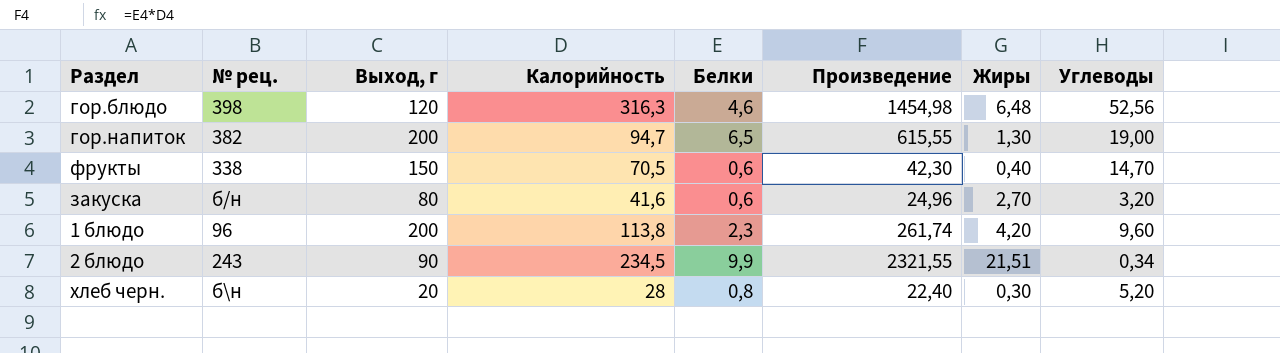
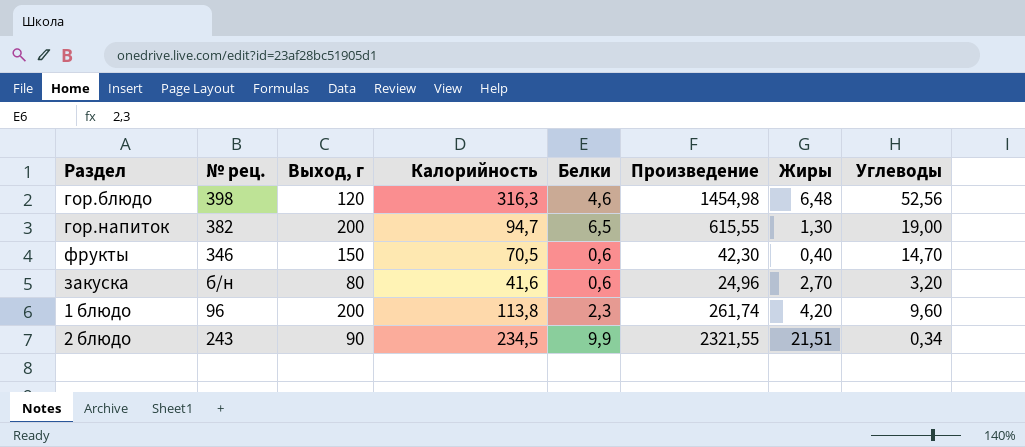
row хлеб черн.: б\н | 20 | 28 | 0,8 | 22,40 | 0,30 | 5,20 -> none
фрукты | № рец.: 338 -> 346

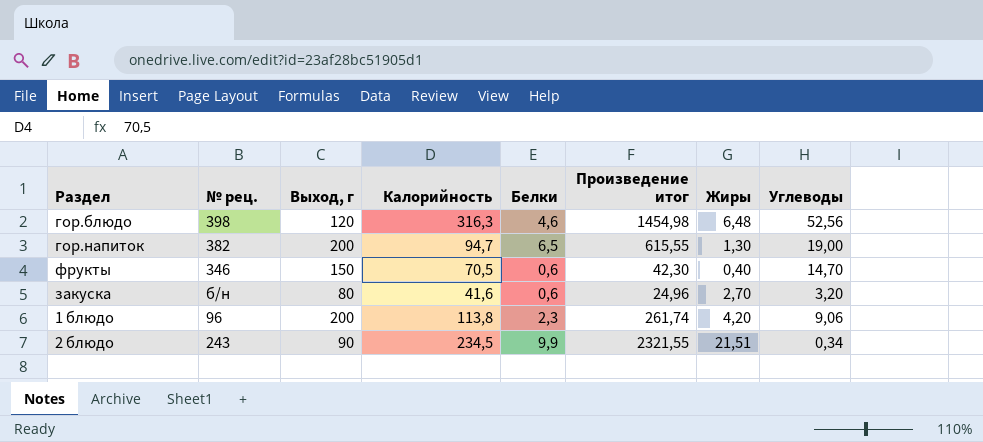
column name: Произведение -> Произведение итог
1 блюдо | Углеводы: 9,60 -> 9,06

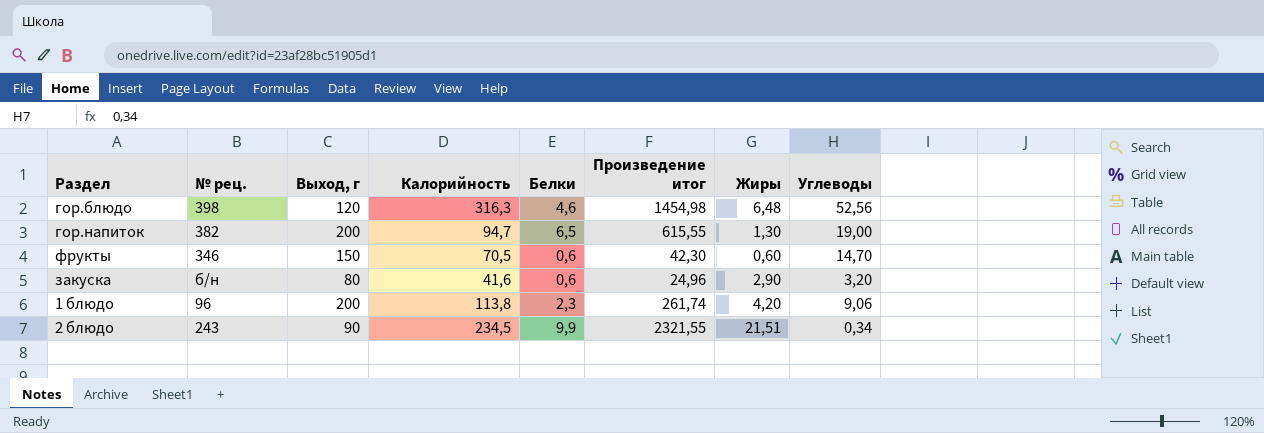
фрукты | Жиры: 0,40 -> 0,60
закуска | Жиры: 2,70 -> 2,90

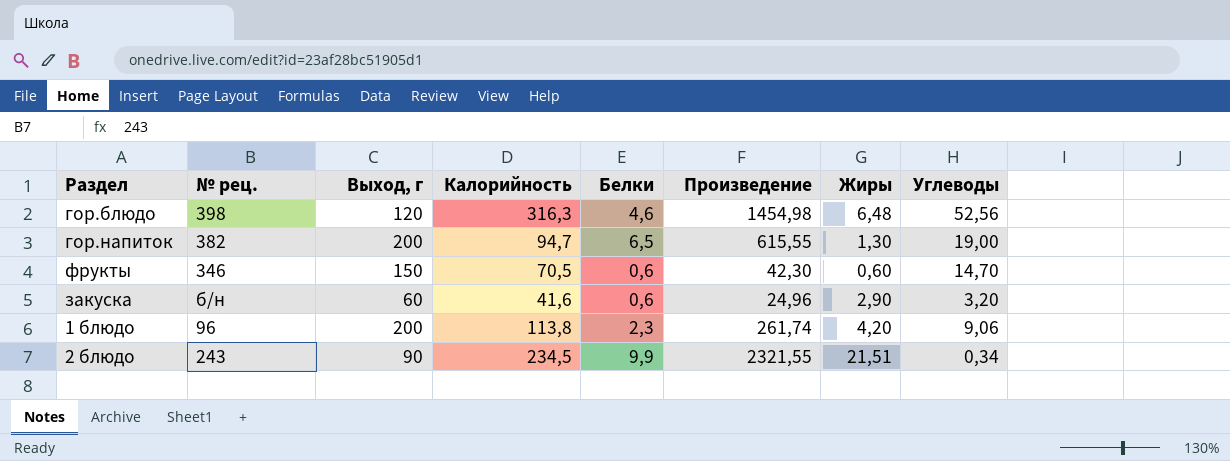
column name: Произведение итог -> Произведение
закуска | Выход, г: 80 -> 60

